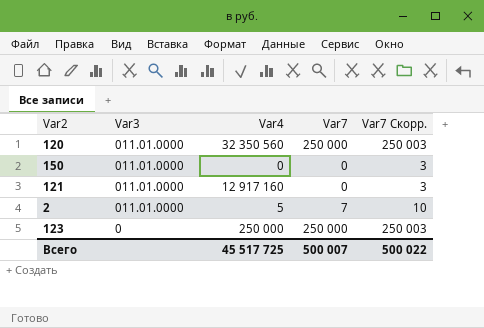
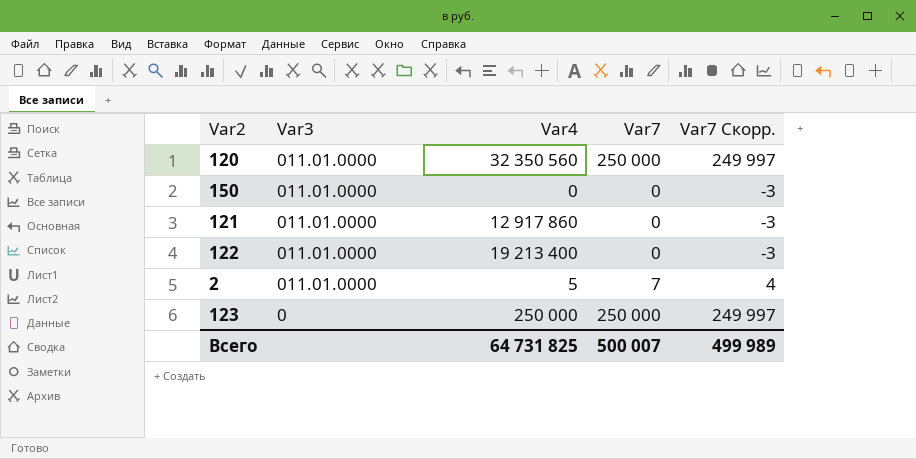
column Var7 Скорр. | formula: [Var7] + 3 -> [Var7] - 3
121 | Var4: 12 917 160 -> 12 917 860
row 122: none -> 011.01.0000 | 19 213 400 | 0 | -3
Всего | Var4: 45 517 725 -> 64 731 825
Всего | Var7 Скорр.: 500 022 -> 499 989

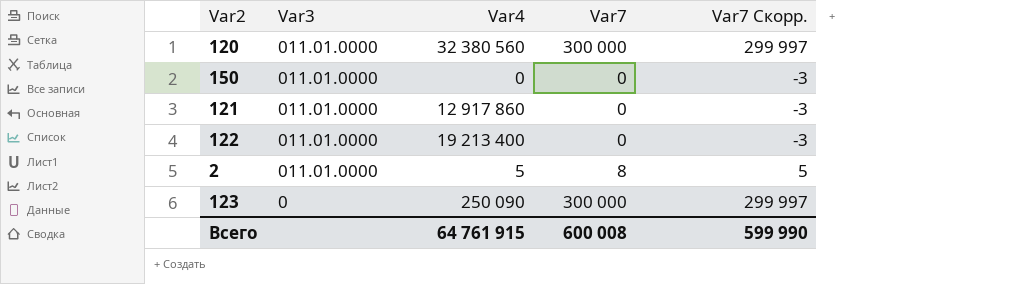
120 | Var4: 32 350 560 -> 32 380 560
120 | Var7: 250 000 -> 300 000
120 | Var7 Скорр.: 249 997 -> 299 997
2 | Var7: 7 -> 8
2 | Var7 Скорр.: 4 -> 5
123 | Var4: 250 000 -> 250 090
123 | Var7: 250 000 -> 300 000
123 | Var7 Скорр.: 249 997 -> 299 997
Всего | Var4: 64 731 825 -> 64 761 915
Всего | Var7: 500 007 -> 600 008
Всего | Var7 Скорр.: 499 989 -> 599 990

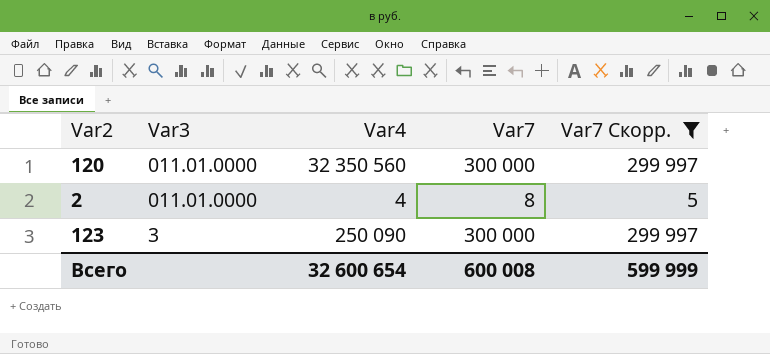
filter: none -> Var7 Скорр. != -3
120 | Var4: 32 380 560 -> 32 350 560
2 | Var4: 5 -> 4
123 | Var3: 0 -> 3
Всего | Var4: 64 761 915 -> 32 600 654
Всего | Var7 Скорр.: 599 990 -> 599 999

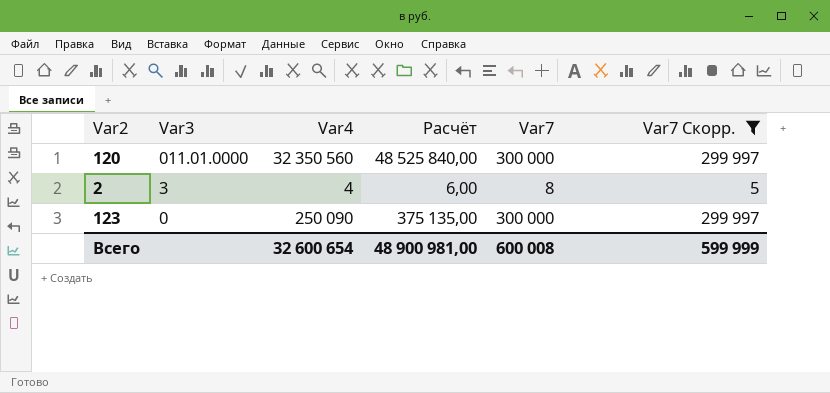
column Расчёт | formula: none -> [Var4] * 1,5
2 | Var3: 011.01.0000 -> 3
123 | Var3: 3 -> 0

